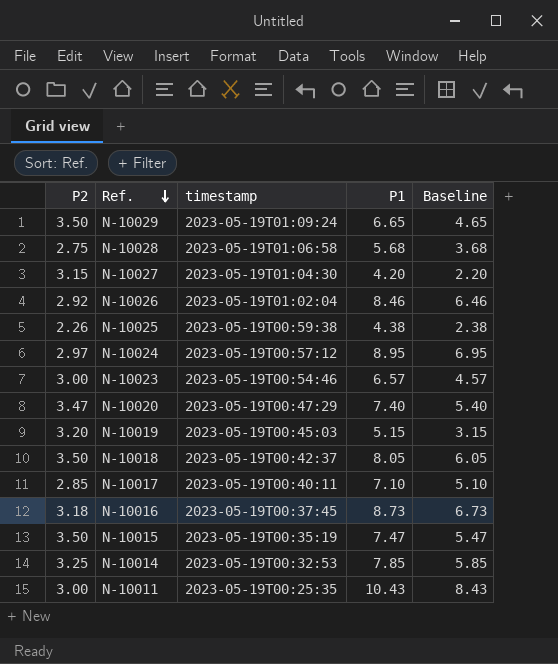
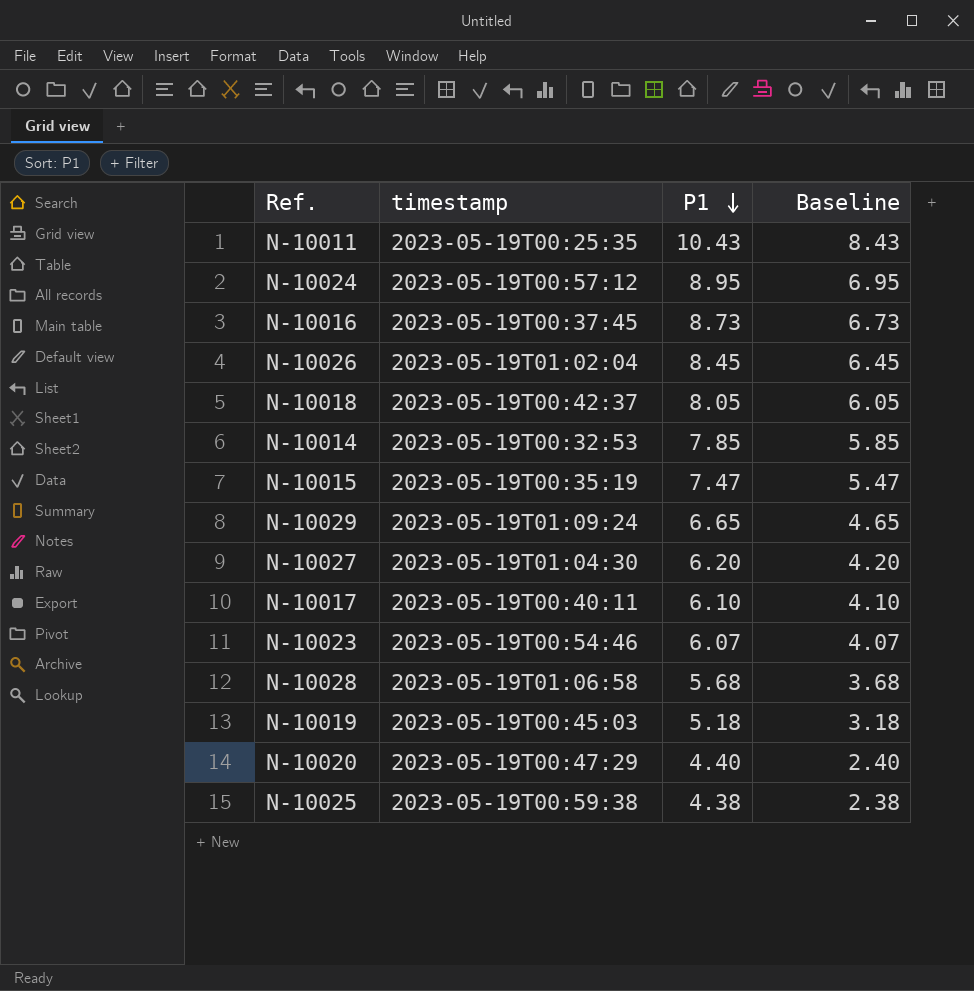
row order: Ref. descending -> P1 descending
column P2 | position: 1 -> none
N-10026 | P1: 8.46 -> 8.45
N-10026 | Baseline: 6.46 -> 6.45
N-10027 | P1: 4.20 -> 6.20
N-10027 | Baseline: 2.20 -> 4.20
N-10017 | P1: 7.10 -> 6.10
N-10017 | Baseline: 5.10 -> 4.10
N-10023 | P1: 6.57 -> 6.07
N-10023 | Baseline: 4.57 -> 4.07
N-10019 | P1: 5.15 -> 5.18
N-10019 | Baseline: 3.15 -> 3.18
N-10020 | P1: 7.40 -> 4.40
N-10020 | Baseline: 5.40 -> 2.40

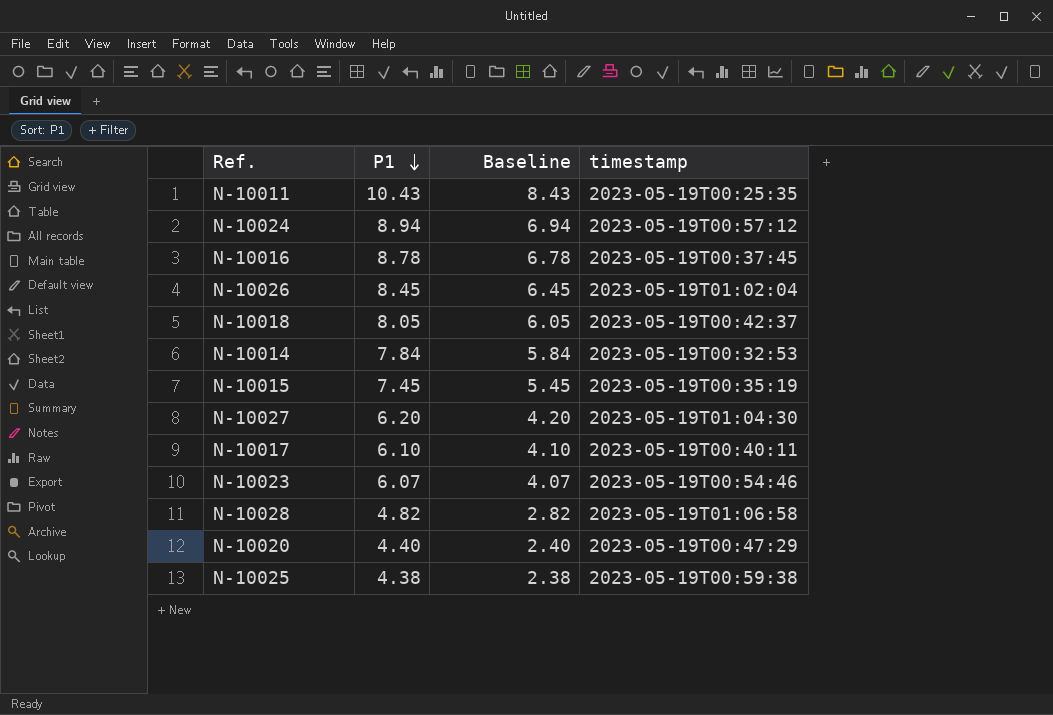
column timestamp | position: 2 -> 4
row N-10029: 2023-05-19T01:09:24 | 6.65 | 4.65 -> none
row N-10019: 2023-05-19T00:45:03 | 5.18 | 3.18 -> none
N-10024 | P1: 8.95 -> 8.94
N-10024 | Baseline: 6.95 -> 6.94
N-10016 | P1: 8.73 -> 8.78
N-10016 | Baseline: 6.73 -> 6.78
N-10014 | P1: 7.85 -> 7.84
N-10014 | Baseline: 5.85 -> 5.84
N-10015 | P1: 7.47 -> 7.45
N-10015 | Baseline: 5.47 -> 5.45
N-10028 | P1: 5.68 -> 4.82
N-10028 | Baseline: 3.68 -> 2.82

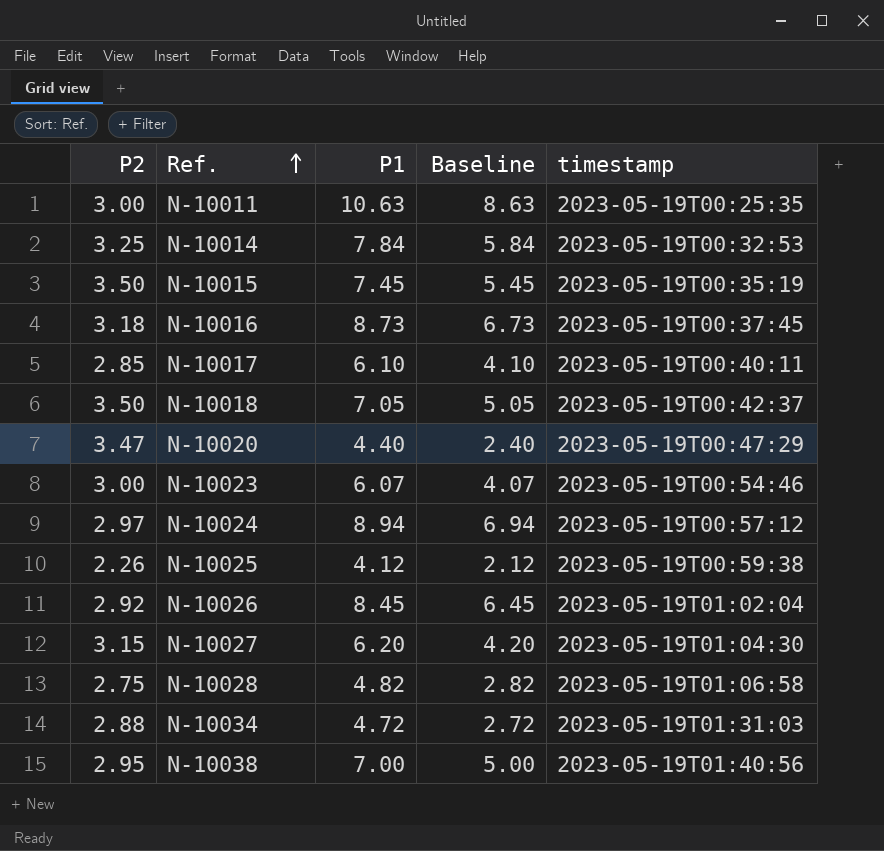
row order: P1 descending -> Ref. ascending
column P2 | position: none -> 1
N-10011 | P1: 10.43 -> 10.63
N-10011 | Baseline: 8.43 -> 8.63
N-10016 | P1: 8.78 -> 8.73
N-10016 | Baseline: 6.78 -> 6.73
N-10018 | P1: 8.05 -> 7.05
N-10018 | Baseline: 6.05 -> 5.05
N-10025 | P1: 4.38 -> 4.12
N-10025 | Baseline: 2.38 -> 2.12
row N-10034: none -> 2.88 | 4.72 | 2.72 | 2023-05-19T01:31:03
row N-10038: none -> 2.95 | 7.00 | 5.00 | 2023-05-19T01:40:56

